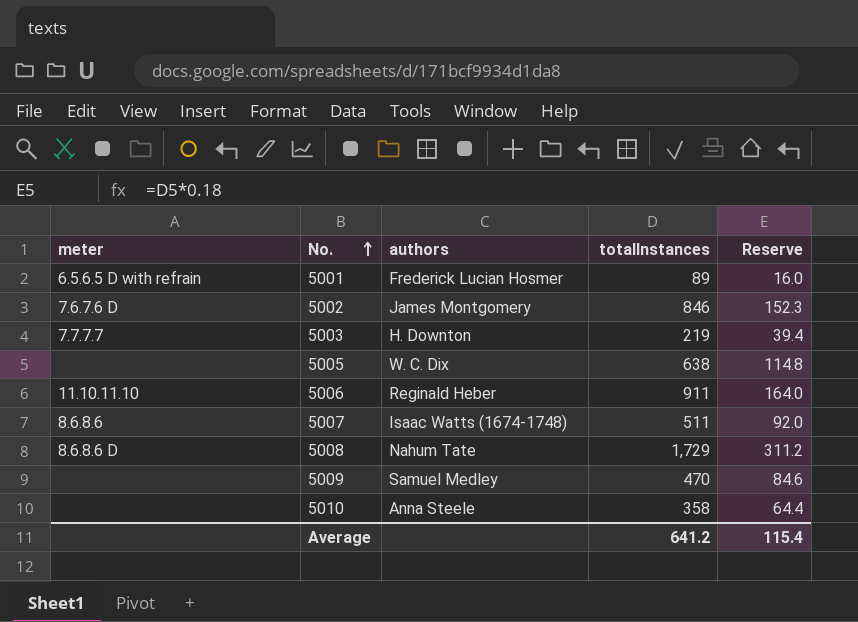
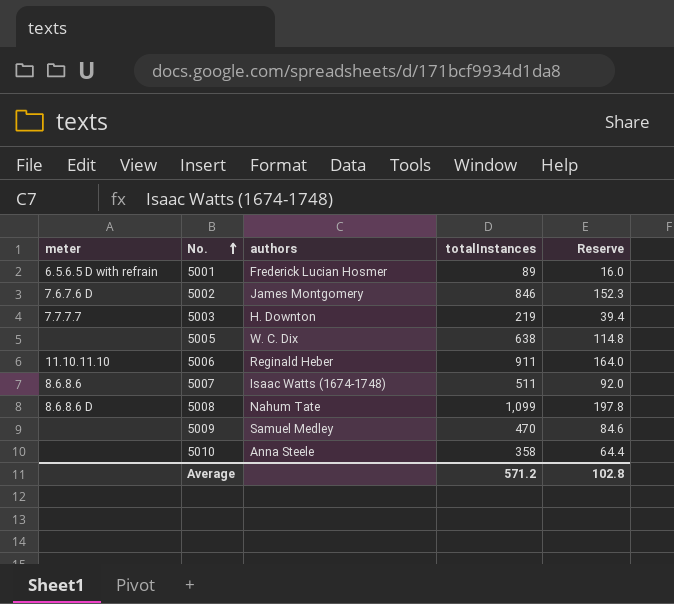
5008 | totalInstances: 1,729 -> 1,099
5008 | Reserve: 311.2 -> 197.8
Average | totalInstances: 641.2 -> 571.2
Average | Reserve: 115.4 -> 102.8

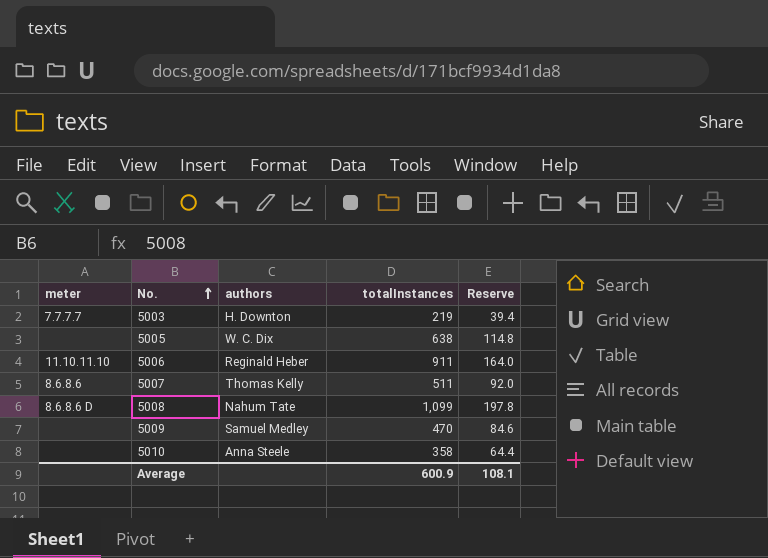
row 5001: 6.5.6.5 D with refrain | Frederick Lucian Hosmer | 89 | 16.0 -> none
row 5002: 7.6.7.6 D | James Montgomery | 846 | 152.3 -> none
5007 | authors: Isaac Watts (1674-1748) -> Thomas Kelly
Average | totalInstances: 571.2 -> 600.9
Average | Reserve: 102.8 -> 108.1

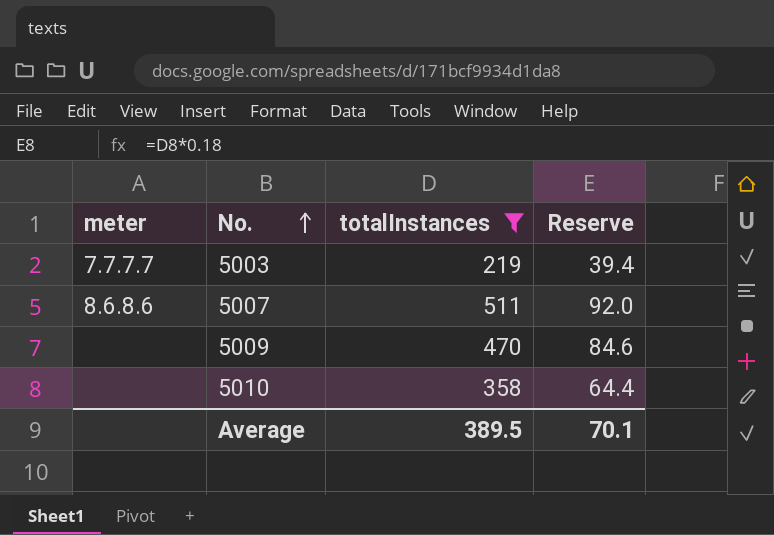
filter: none -> totalInstances <= 511
column authors | position: 3 -> none
Average | totalInstances: 600.9 -> 389.5
Average | Reserve: 108.1 -> 70.1

